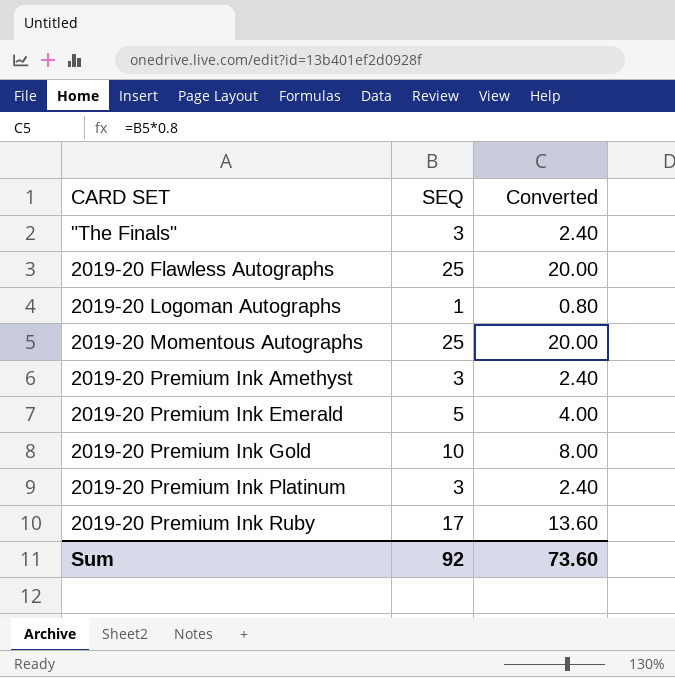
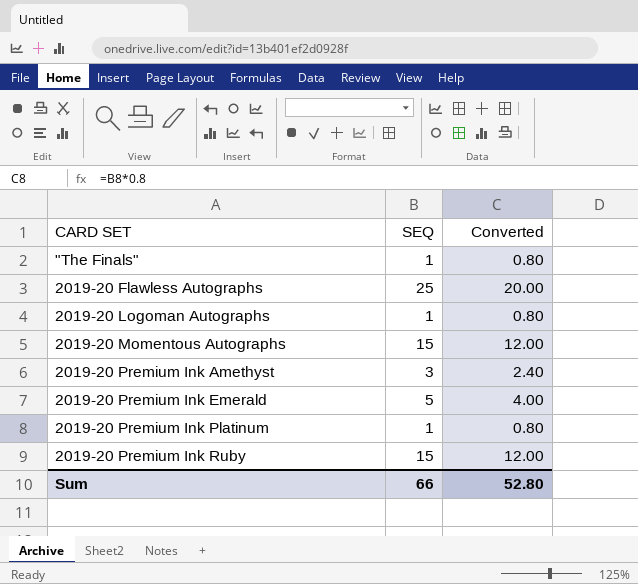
row 2019-20 Premium Ink Gold: 10 | 8.00 -> none
"The Finals" | SEQ: 3 -> 1
"The Finals" | Converted: 2.40 -> 0.80
2019-20 Momentous Autographs | SEQ: 25 -> 15
2019-20 Momentous Autographs | Converted: 20.00 -> 12.00
2019-20 Premium Ink Platinum | SEQ: 3 -> 1
2019-20 Premium Ink Platinum | Converted: 2.40 -> 0.80
2019-20 Premium Ink Ruby | SEQ: 17 -> 15
2019-20 Premium Ink Ruby | Converted: 13.60 -> 12.00
Sum | SEQ: 92 -> 66
Sum | Converted: 73.60 -> 52.80

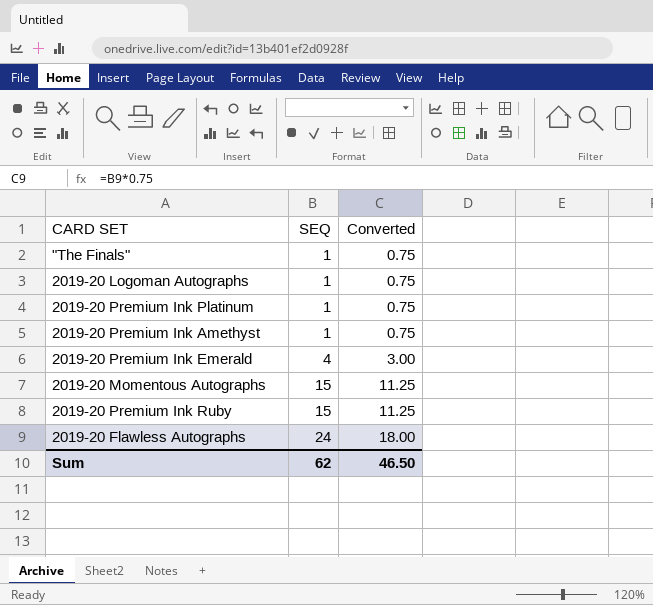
row order: none -> SEQ ascending
column Converted | formula: [SEQ] * 0.8 -> [SEQ] * 0.75
2019-20 Premium Ink Amethyst | SEQ: 3 -> 1
2019-20 Premium Ink Emerald | SEQ: 5 -> 4
2019-20 Flawless Autographs | SEQ: 25 -> 24
Sum | SEQ: 66 -> 62
Sum | Converted: 52.80 -> 46.50

